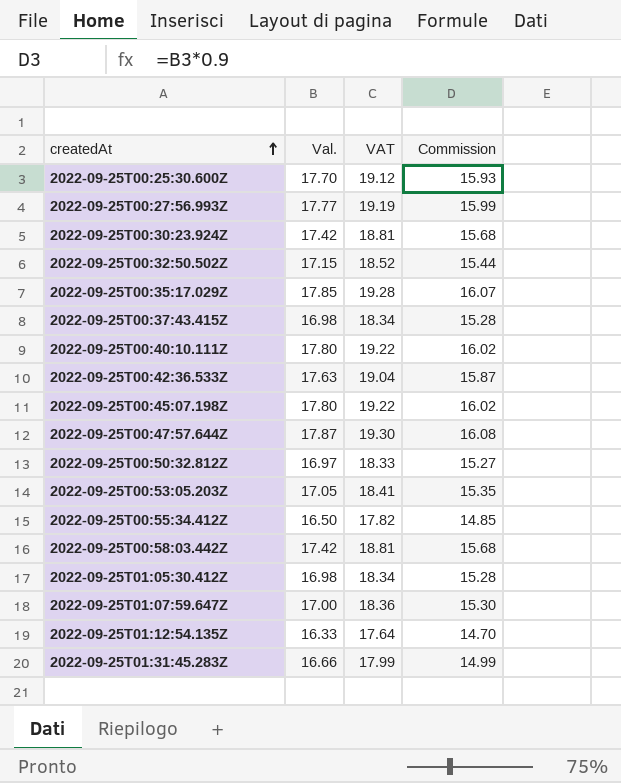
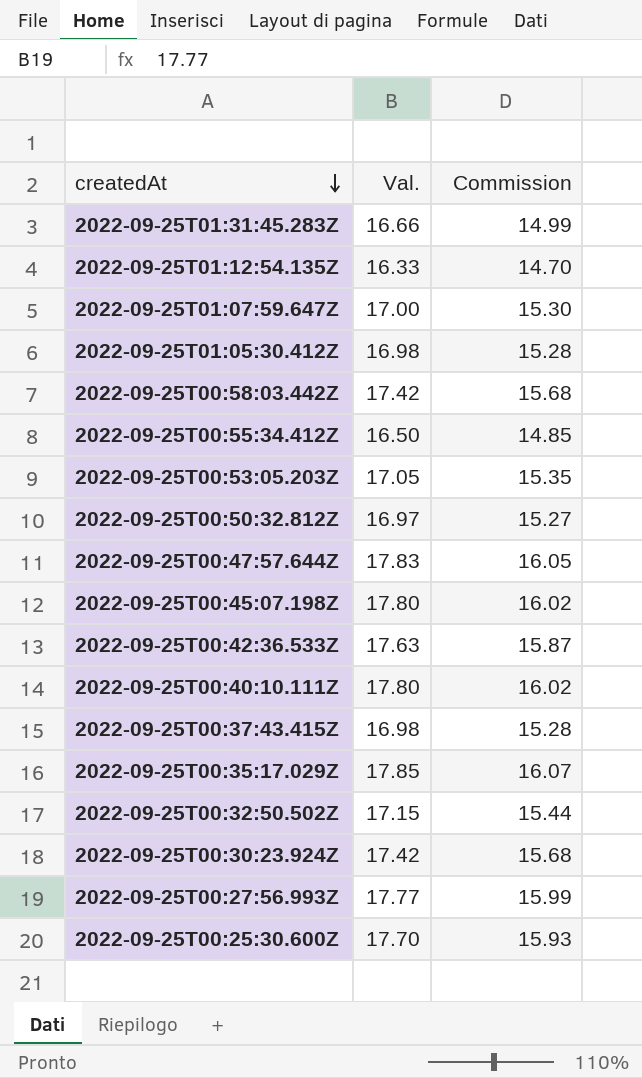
row order: createdAt ascending -> createdAt descending
column VAT | formula: [Val.] * 1.08 -> none
2022-09-25T00:47:57.644Z | Val.: 17.87 -> 17.83
2022-09-25T00:47:57.644Z | Commission: 16.08 -> 16.05

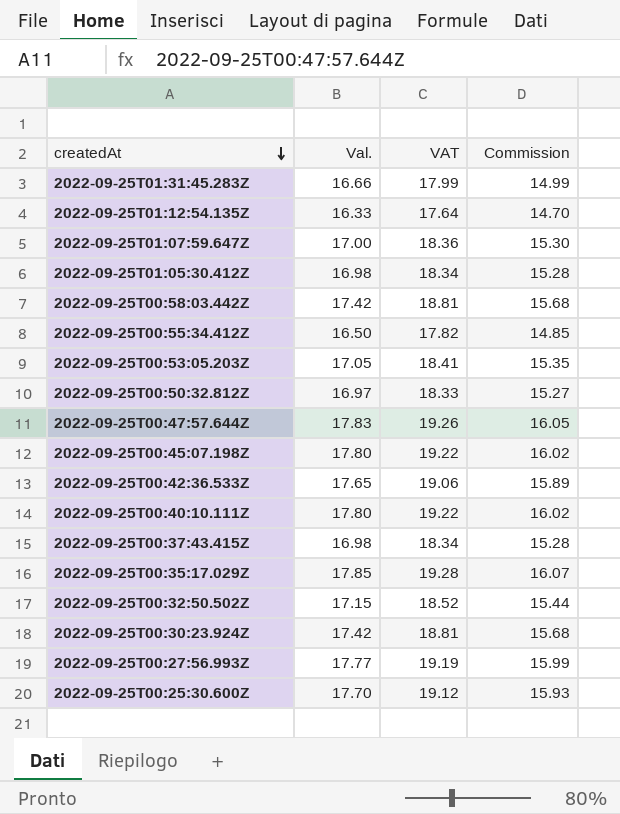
column VAT | formula: none -> [Val.] * 1.08
2022-09-25T00:42:36.533Z | Val.: 17.63 -> 17.65
2022-09-25T00:42:36.533Z | Commission: 15.87 -> 15.89

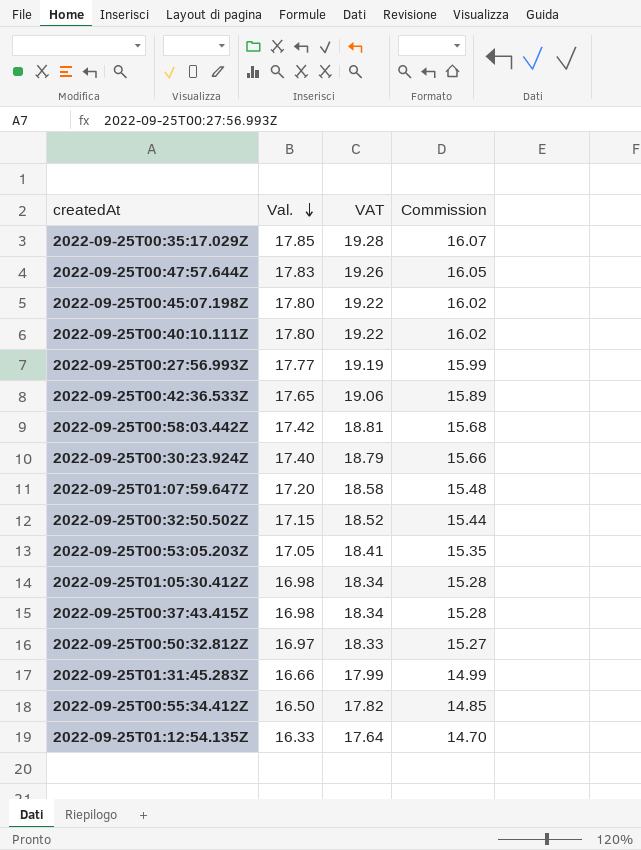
row order: createdAt descending -> Val. descending
row 2022-09-25T00:25:30.600Z: 17.70 | 19.12 | 15.93 -> none
2022-09-25T00:30:23.924Z | Val.: 17.42 -> 17.40
2022-09-25T00:30:23.924Z | VAT: 18.81 -> 18.79
2022-09-25T00:30:23.924Z | Commission: 15.68 -> 15.66
2022-09-25T01:07:59.647Z | Val.: 17.00 -> 17.20
2022-09-25T01:07:59.647Z | VAT: 18.36 -> 18.58
2022-09-25T01:07:59.647Z | Commission: 15.30 -> 15.48

